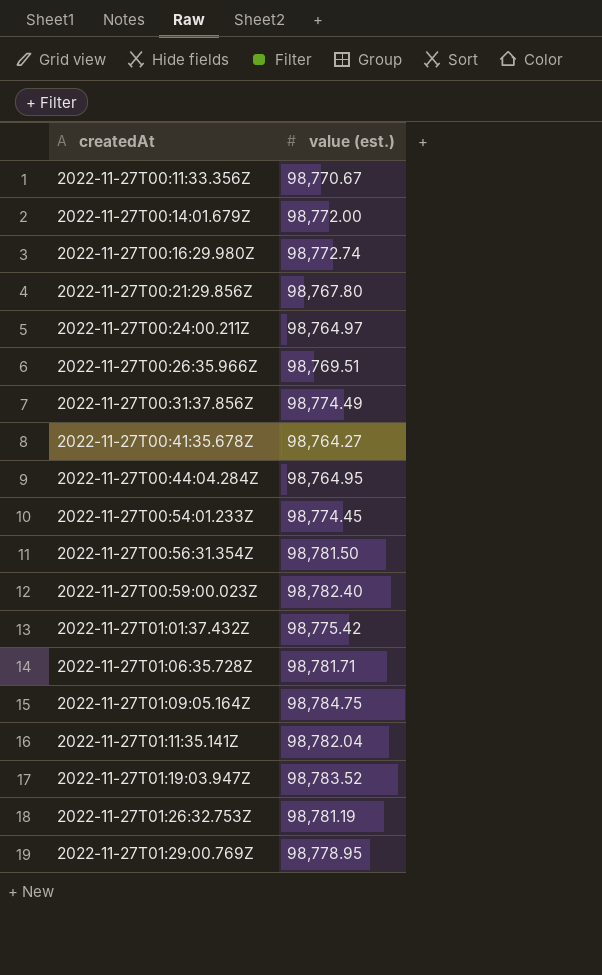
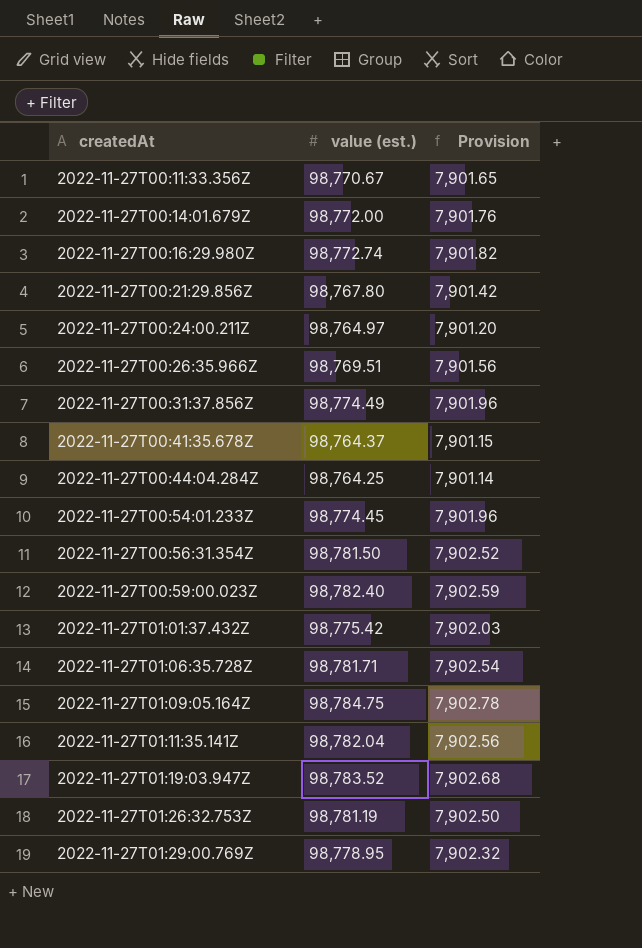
column Provision | formula: none -> [value (est.)] * 0.08
2022-11-27T00:41:35.678Z | value (est.): 98,764.27 -> 98,764.37
2022-11-27T00:44:04.284Z | value (est.): 98,764.95 -> 98,764.25

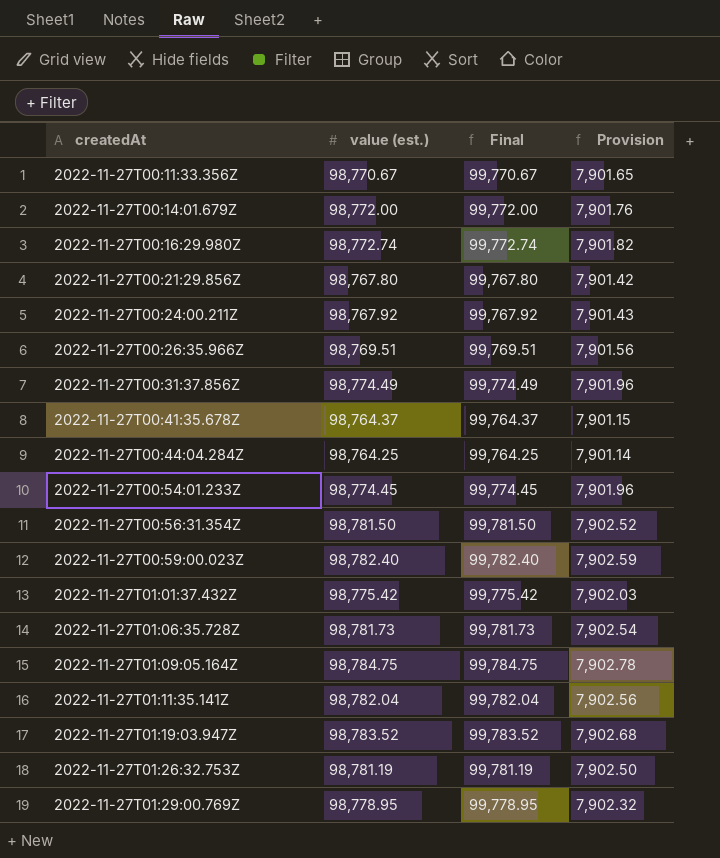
column Final | formula: none -> [value (est.)] + 1000
2022-11-27T00:24:00.211Z | value (est.): 98,764.97 -> 98,767.92
2022-11-27T00:24:00.211Z | Provision: 7,901.20 -> 7,901.43
2022-11-27T01:06:35.728Z | value (est.): 98,781.71 -> 98,781.73

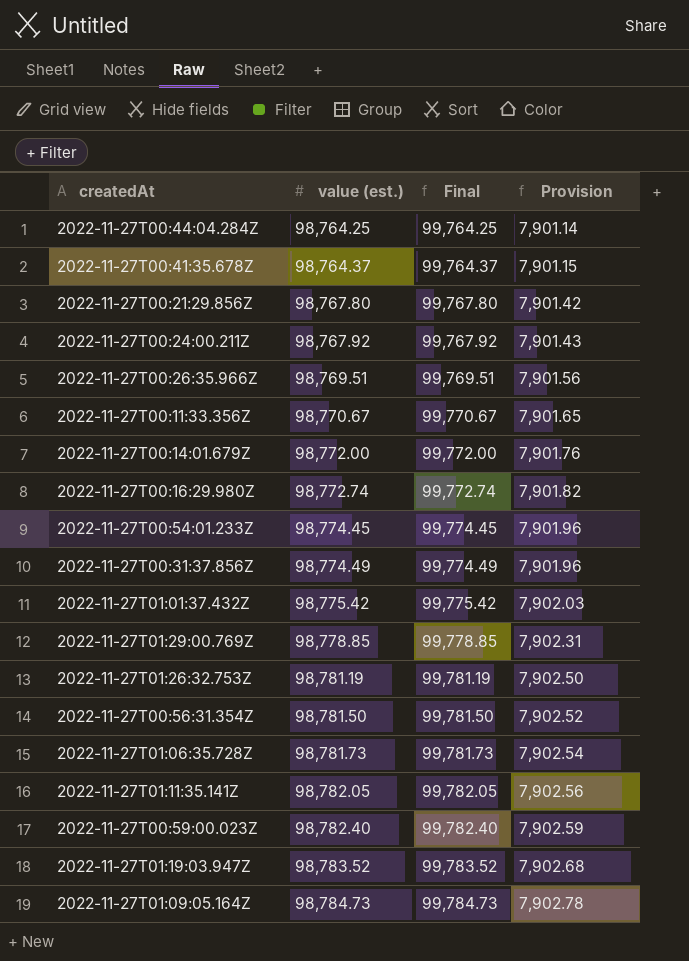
row order: createdAt ascending -> value (est.) ascending
2022-11-27T01:29:00.769Z | value (est.): 98,778.95 -> 98,778.85
2022-11-27T01:29:00.769Z | Final: 99,778.95 -> 99,778.85
2022-11-27T01:29:00.769Z | Provision: 7,902.32 -> 7,902.31
2022-11-27T01:11:35.141Z | value (est.): 98,782.04 -> 98,782.05
2022-11-27T01:11:35.141Z | Final: 99,782.04 -> 99,782.05
2022-11-27T01:09:05.164Z | value (est.): 98,784.75 -> 98,784.73
2022-11-27T01:09:05.164Z | Final: 99,784.75 -> 99,784.73

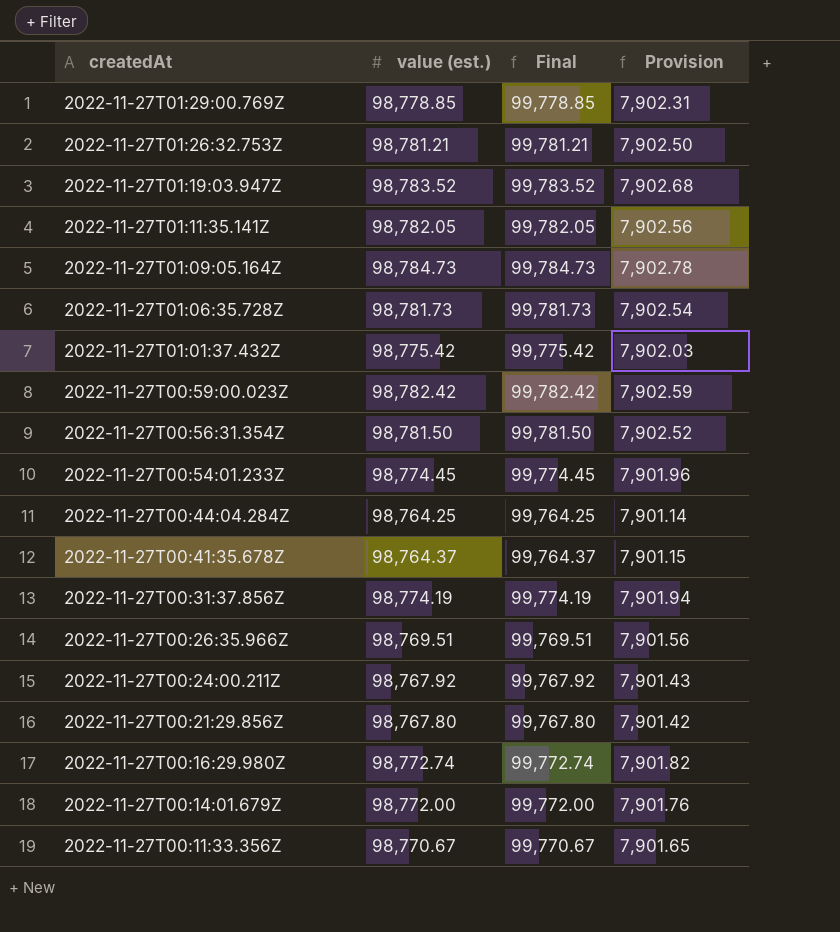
row order: value (est.) ascending -> createdAt descending
2022-11-27T01:26:32.753Z | value (est.): 98,781.19 -> 98,781.21
2022-11-27T01:26:32.753Z | Final: 99,781.19 -> 99,781.21
2022-11-27T00:59:00.023Z | value (est.): 98,782.40 -> 98,782.42
2022-11-27T00:59:00.023Z | Final: 99,782.40 -> 99,782.42
2022-11-27T00:31:37.856Z | value (est.): 98,774.49 -> 98,774.19
2022-11-27T00:31:37.856Z | Final: 99,774.49 -> 99,774.19
2022-11-27T00:31:37.856Z | Provision: 7,901.96 -> 7,901.94

